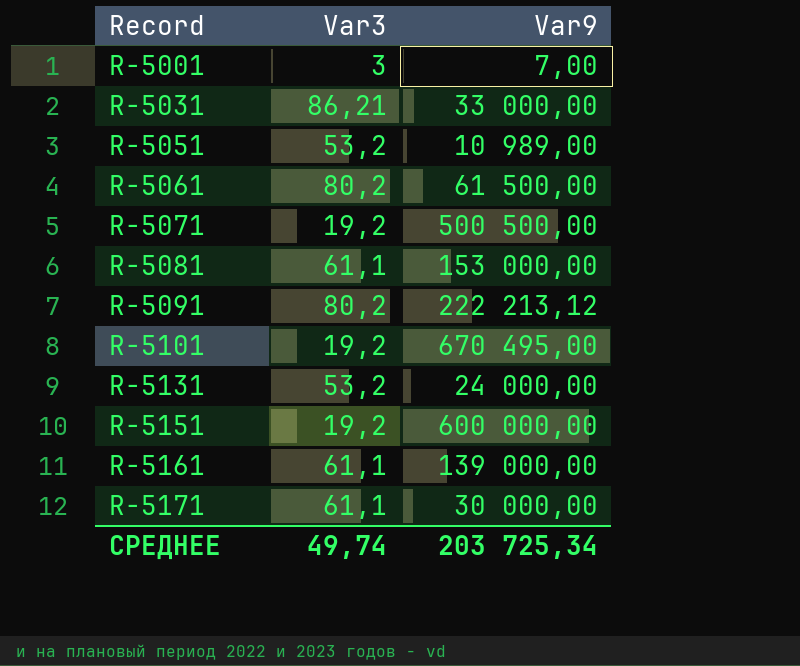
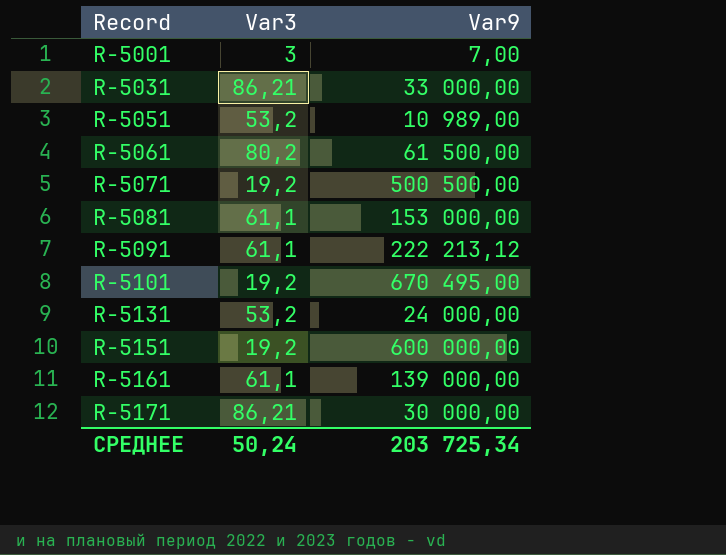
R-5091 | Var3: 80,2 -> 61,1
R-5171 | Var3: 61,1 -> 86,21
СРЕДНЕЕ | Var3: 49,74 -> 50,24

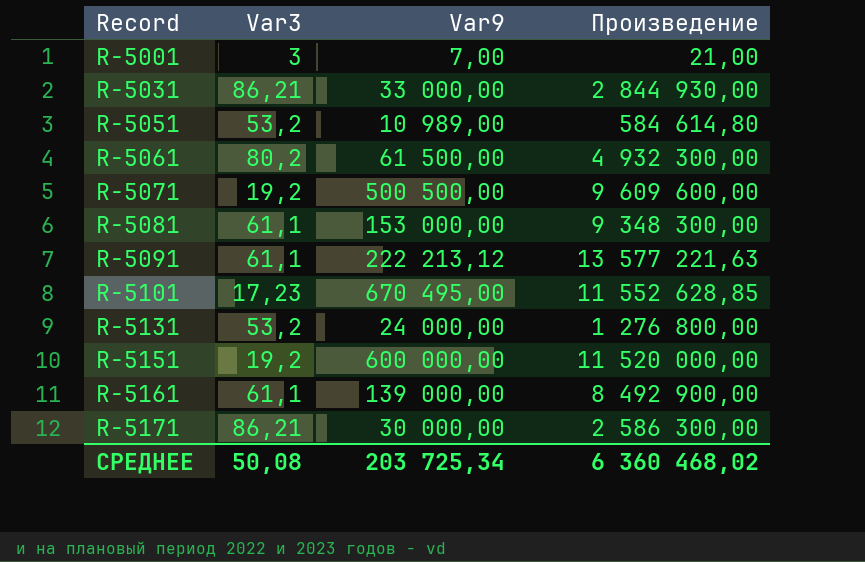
column Произведение | formula: none -> [Var3] * [Var9]
R-5101 | Var3: 19,2 -> 17,23
СРЕДНЕЕ | Var3: 50,24 -> 50,08

